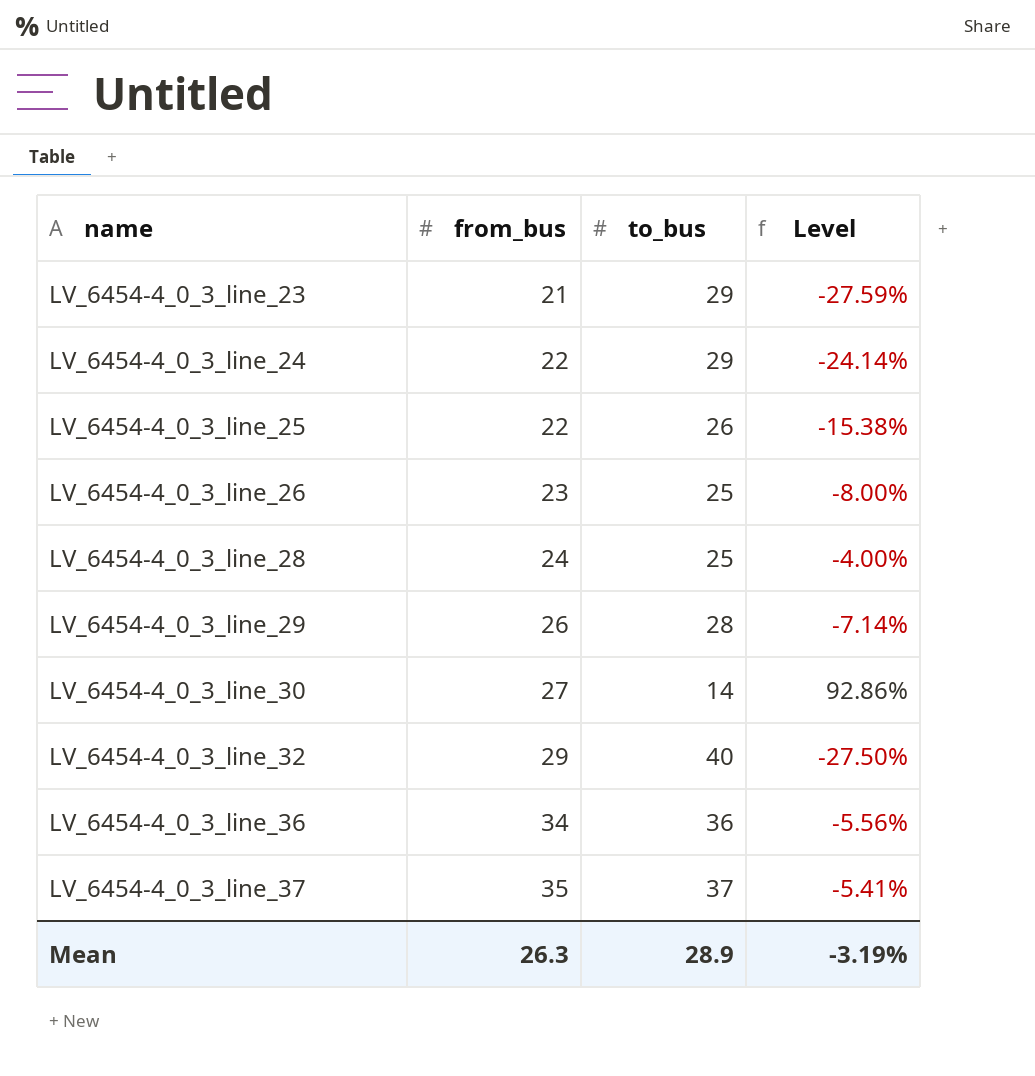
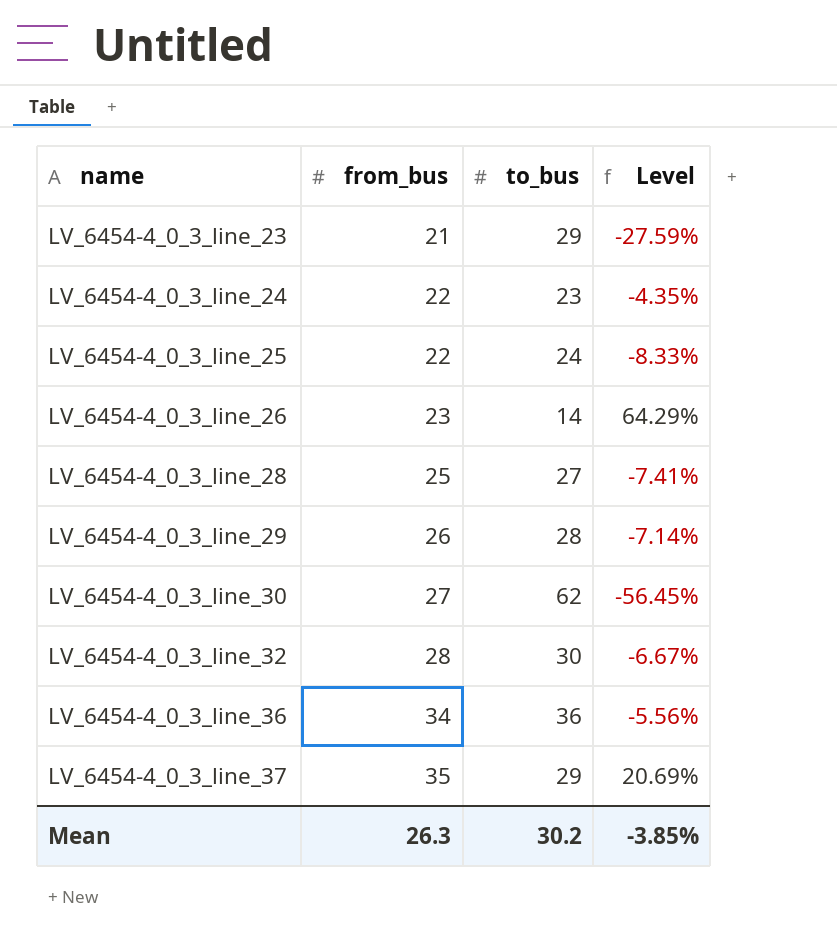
LV_6454-4_0_3_line_24 | to_bus: 29 -> 23
LV_6454-4_0_3_line_24 | Level: -24.14% -> -4.35%
LV_6454-4_0_3_line_25 | to_bus: 26 -> 24
LV_6454-4_0_3_line_25 | Level: -15.38% -> -8.33%
LV_6454-4_0_3_line_26 | to_bus: 25 -> 14
LV_6454-4_0_3_line_26 | Level: -8.00% -> 64.29%
LV_6454-4_0_3_line_28 | from_bus: 24 -> 25
LV_6454-4_0_3_line_28 | to_bus: 25 -> 27
LV_6454-4_0_3_line_28 | Level: -4.00% -> -7.41%
LV_6454-4_0_3_line_30 | to_bus: 14 -> 62
LV_6454-4_0_3_line_30 | Level: 92.86% -> -56.45%
LV_6454-4_0_3_line_32 | from_bus: 29 -> 28
LV_6454-4_0_3_line_32 | to_bus: 40 -> 30
LV_6454-4_0_3_line_32 | Level: -27.50% -> -6.67%
LV_6454-4_0_3_line_37 | to_bus: 37 -> 29
LV_6454-4_0_3_line_37 | Level: -5.41% -> 20.69%
Mean | to_bus: 28.9 -> 30.2
Mean | Level: -3.19% -> -3.85%

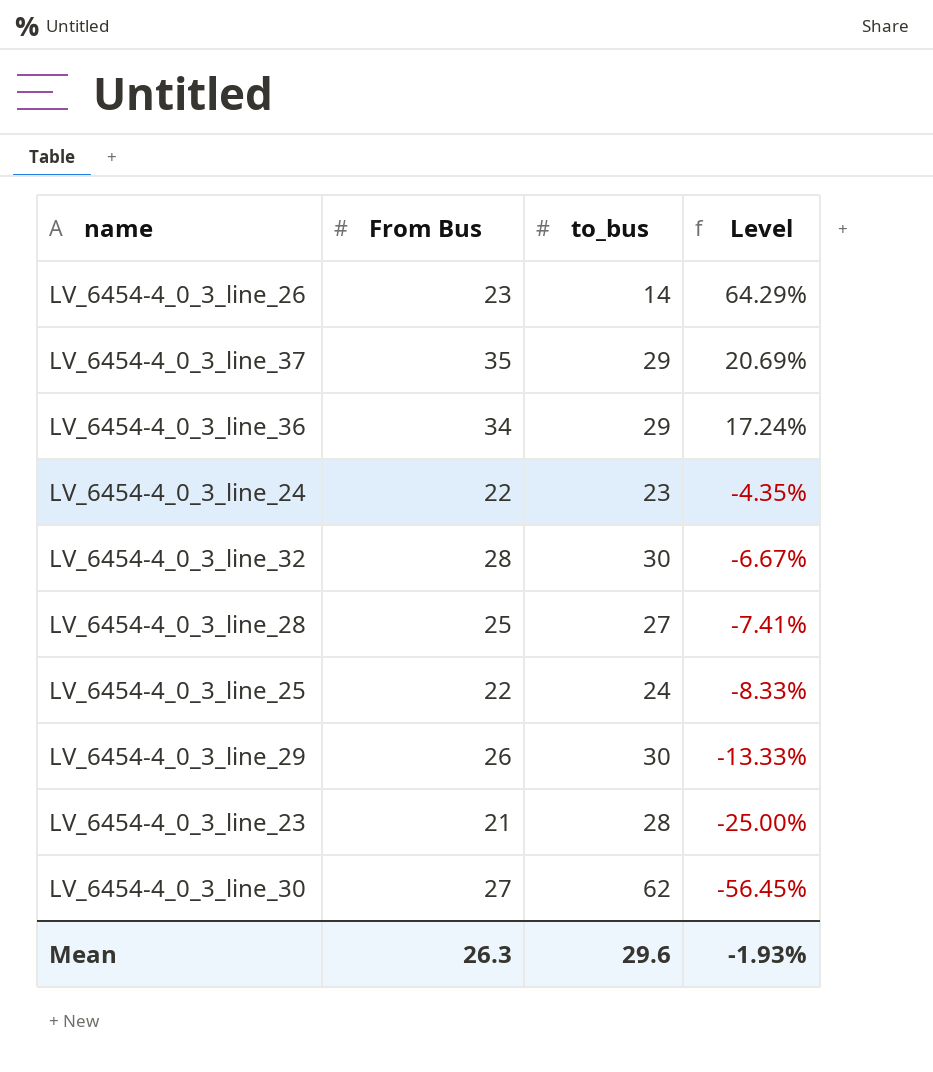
row order: name ascending -> Level descending
column name: from_bus -> From Bus
LV_6454-4_0_3_line_36 | to_bus: 36 -> 29
LV_6454-4_0_3_line_36 | Level: -5.56% -> 17.24%
LV_6454-4_0_3_line_29 | to_bus: 28 -> 30
LV_6454-4_0_3_line_29 | Level: -7.14% -> -13.33%
LV_6454-4_0_3_line_23 | to_bus: 29 -> 28
LV_6454-4_0_3_line_23 | Level: -27.59% -> -25.00%
Mean | to_bus: 30.2 -> 29.6
Mean | Level: -3.85% -> -1.93%

